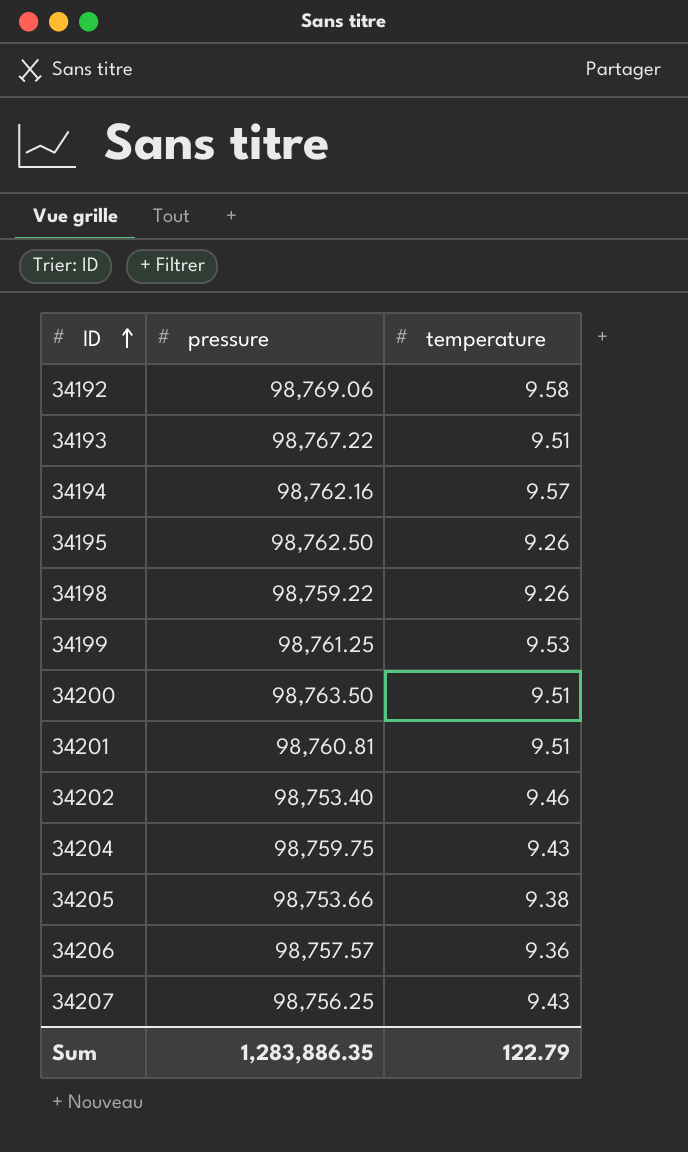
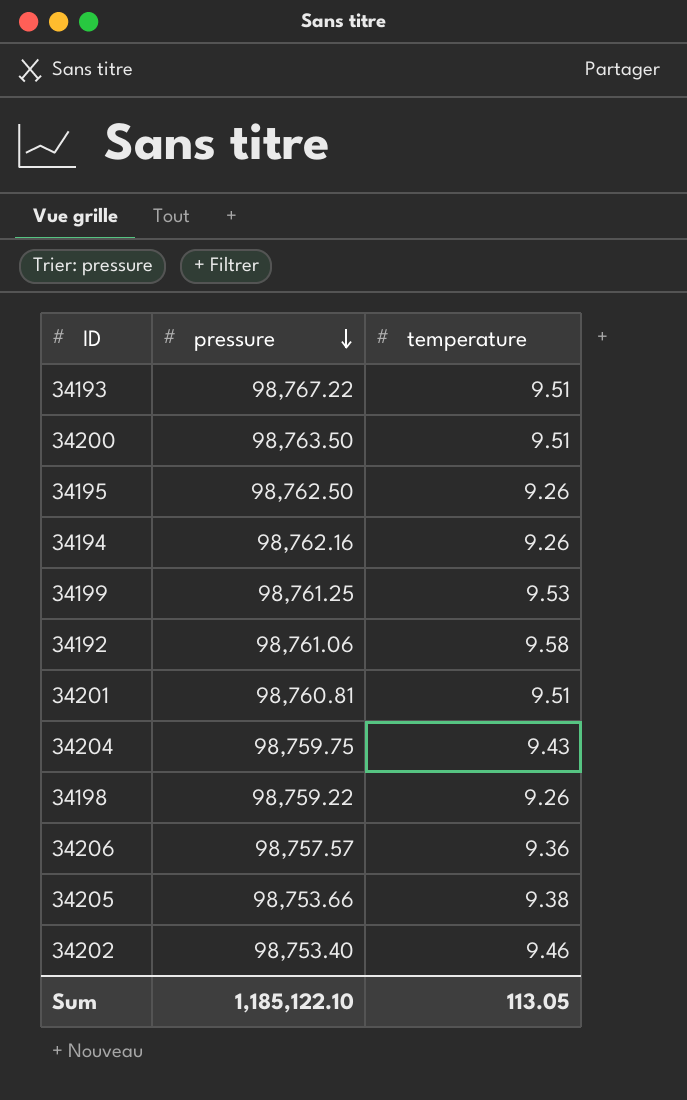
row order: ID ascending -> pressure descending
row 34207: 98,756.25 | 9.43 -> none
34194 | temperature: 9.57 -> 9.26
34192 | pressure: 98,769.06 -> 98,761.06
Sum | pressure: 1,283,886.35 -> 1,185,122.10
Sum | temperature: 122.79 -> 113.05

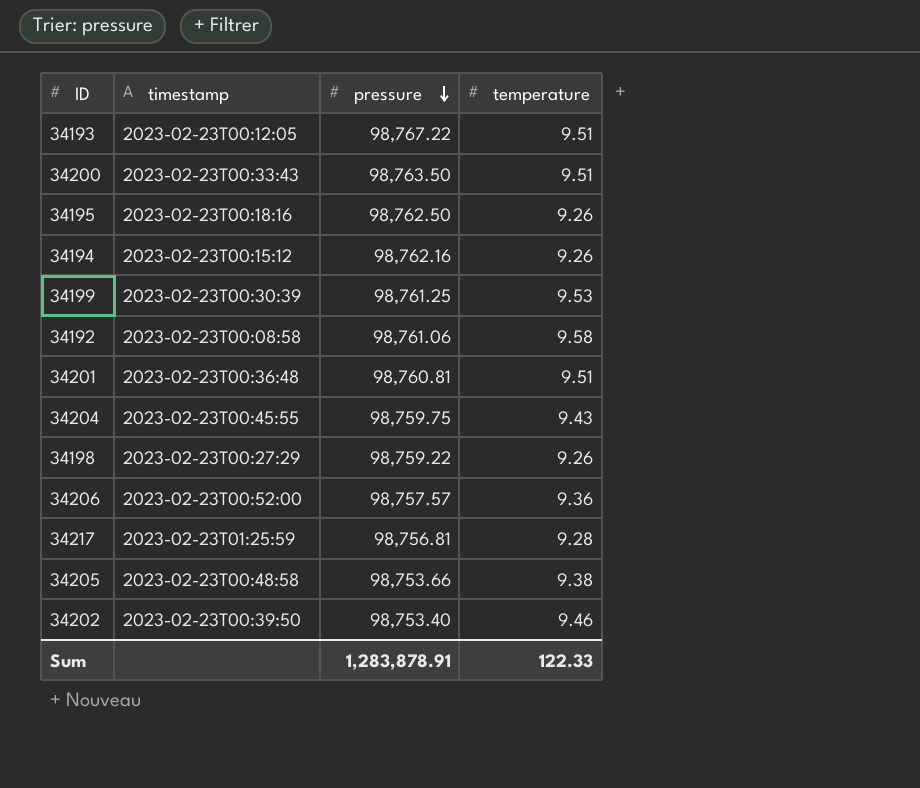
column timestamp | position: none -> 2
row 34217: none -> 2023-02-23T01:25:59 | 98,756.81 | 9.28
Sum | pressure: 1,185,122.10 -> 1,283,878.91
Sum | temperature: 113.05 -> 122.33

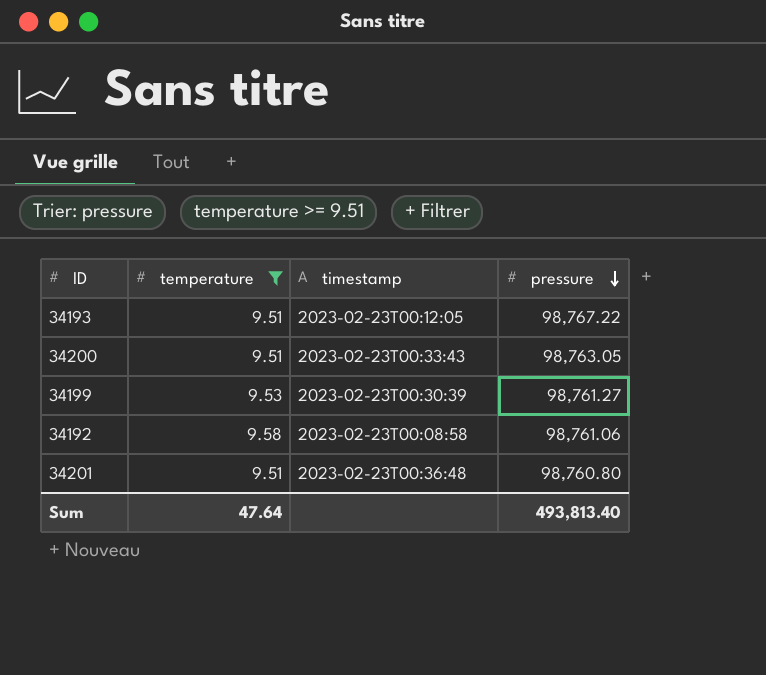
filter: none -> temperature >= 9.51
column temperature | position: 4 -> 2
34200 | pressure: 98,763.50 -> 98,763.05
34199 | pressure: 98,761.25 -> 98,761.27
34201 | pressure: 98,760.81 -> 98,760.80
Sum | temperature: 122.33 -> 47.64
Sum | pressure: 1,283,878.91 -> 493,813.40

